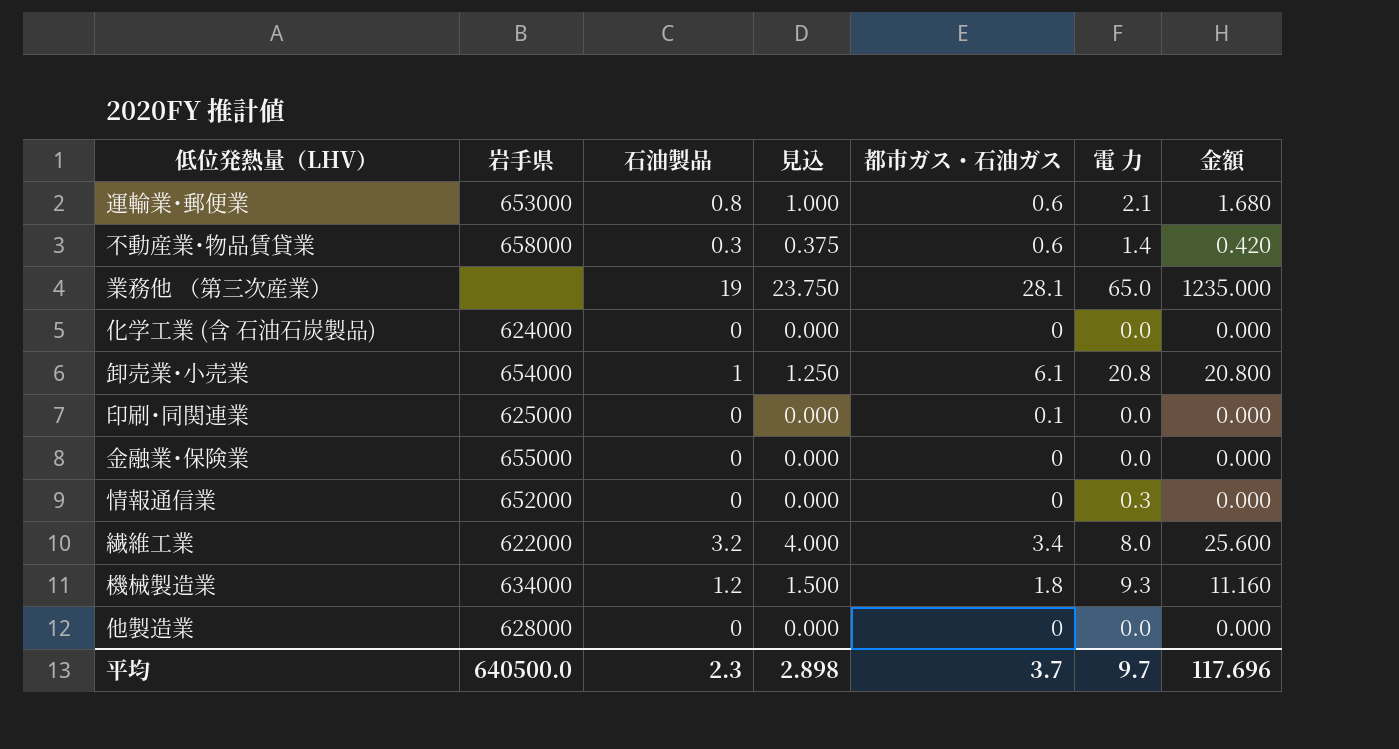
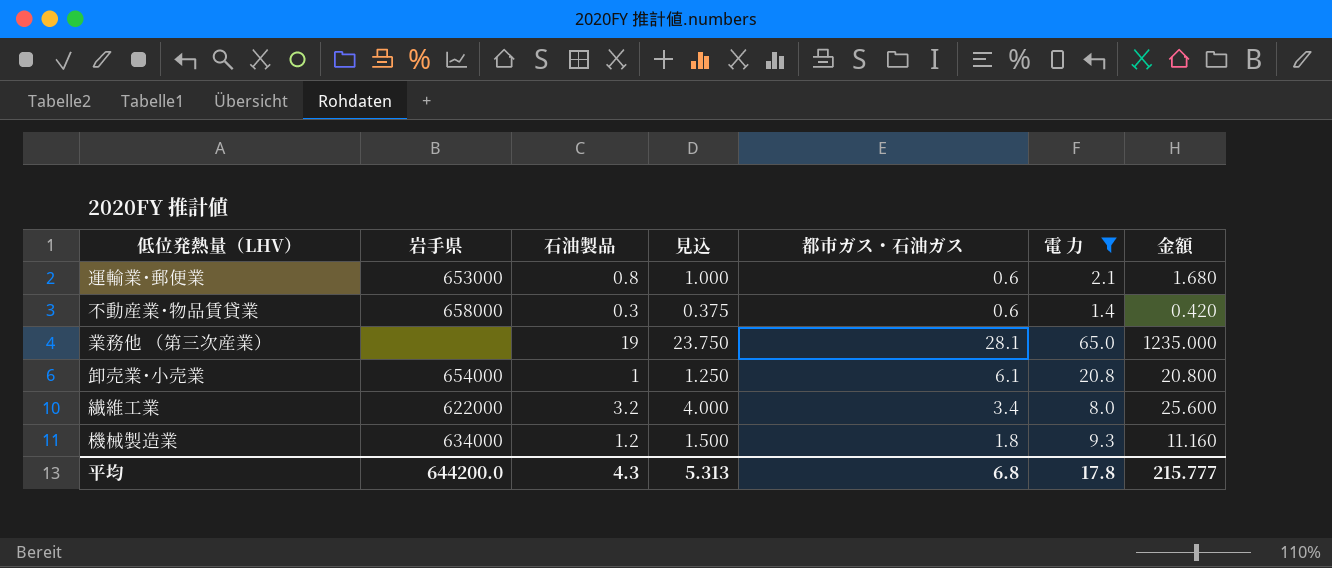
filter: none -> 電 力 >= 1.4
平均 | 岩手県: 640500.0 -> 644200.0
平均 | 石油製品: 2.3 -> 4.3
平均 | 見込: 2.898 -> 5.313
平均 | 都市ガス・石油ガス: 3.7 -> 6.8
平均 | 電 力: 9.7 -> 17.8
平均 | 金額: 117.696 -> 215.777

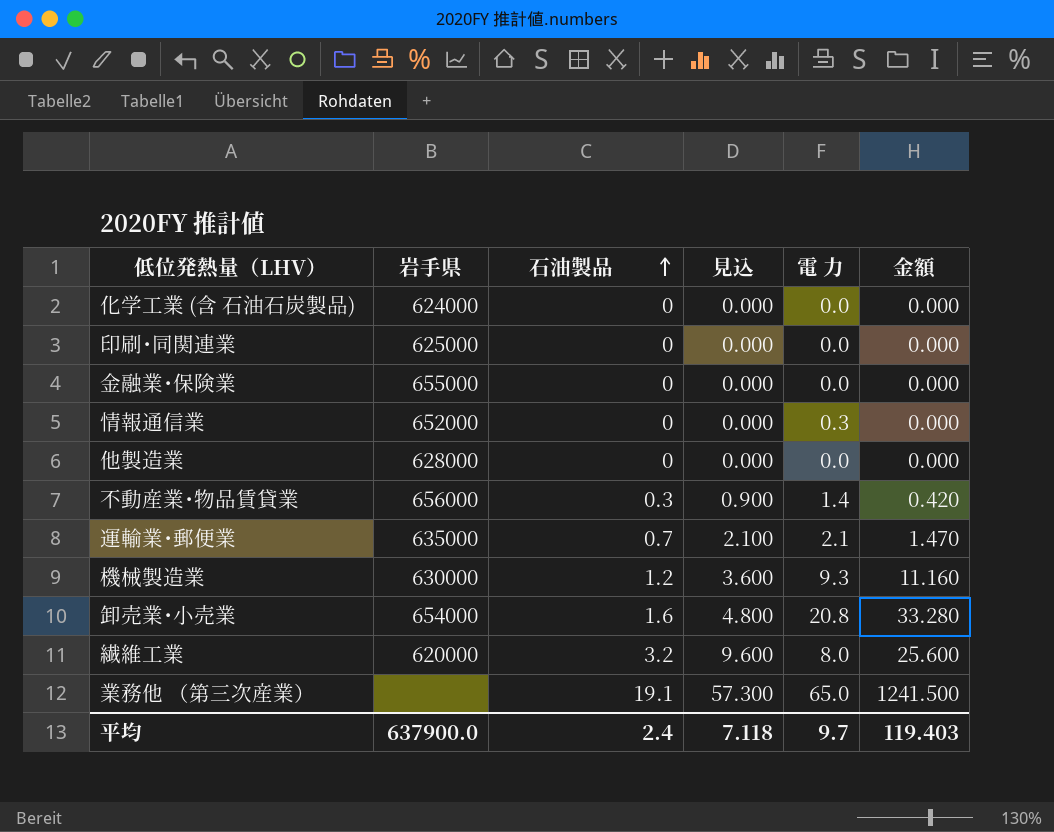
filter: 電 力 >= 1.4 -> none
row order: none -> 石油製品 ascending
column 都市ガス・石油ガス | position: 5 -> none
column 見込 | formula: [石油製品] * 1.25 -> [石油製品] * 3
不動産業･物品賃貸業 | 岩手県: 658000 -> 656000
運輸業･郵便業 | 岩手県: 653000 -> 635000
運輸業･郵便業 | 石油製品: 0.8 -> 0.7
運輸業･郵便業 | 金額: 1.680 -> 1.470
機械製造業 | 岩手県: 634000 -> 630000
卸売業･小売業 | 石油製品: 1 -> 1.6
卸売業･小売業 | 金額: 20.800 -> 33.280
繊維工業 | 岩手県: 622000 -> 620000
業務他 （第三次産業） | 石油製品: 19 -> 19.1
業務他 （第三次産業） | 金額: 1235.000 -> 1241.500
平均 | 岩手県: 644200.0 -> 637900.0
平均 | 石油製品: 4.3 -> 2.4
平均 | 見込: 5.313 -> 7.118
平均 | 電 力: 17.8 -> 9.7
平均 | 金額: 215.777 -> 119.403

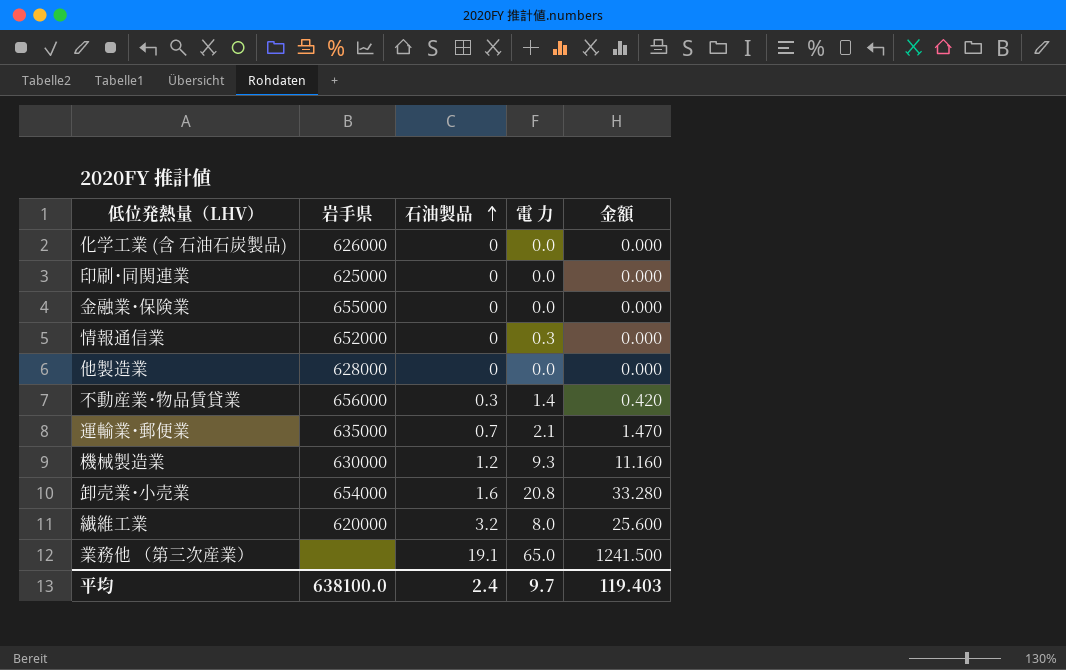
column 見込 | formula: [石油製品] * 3 -> none
化学工業 (含 石油石炭製品) | 岩手県: 624000 -> 626000
平均 | 岩手県: 637900.0 -> 638100.0

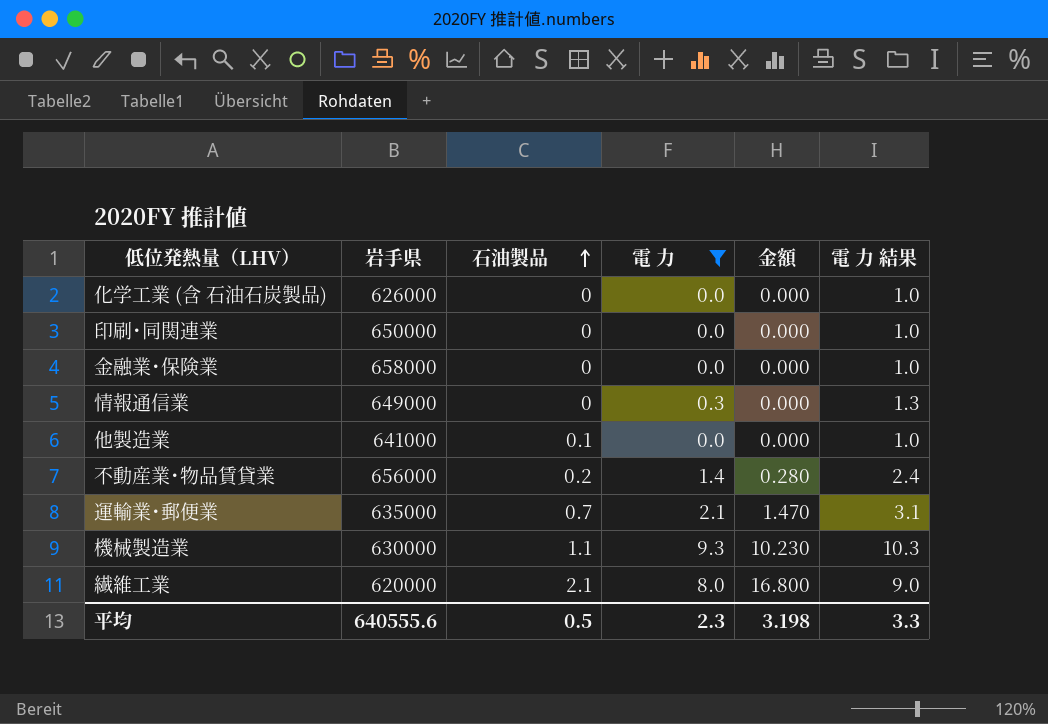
filter: none -> 電 力 <= 9.3
column 電 力 結果 | formula: none -> [電 力] + 1
印刷･同関連業 | 岩手県: 625000 -> 650000
金融業･保険業 | 岩手県: 655000 -> 658000
情報通信業 | 岩手県: 652000 -> 649000
他製造業 | 岩手県: 628000 -> 641000
他製造業 | 石油製品: 0 -> 0.1
不動産業･物品賃貸業 | 石油製品: 0.3 -> 0.2
不動産業･物品賃貸業 | 金額: 0.420 -> 0.280
機械製造業 | 石油製品: 1.2 -> 1.1
機械製造業 | 金額: 11.160 -> 10.230
繊維工業 | 石油製品: 3.2 -> 2.1
繊維工業 | 金額: 25.600 -> 16.800
平均 | 岩手県: 638100.0 -> 640555.6
平均 | 石油製品: 2.4 -> 0.5
平均 | 電 力: 9.7 -> 2.3
平均 | 金額: 119.403 -> 3.198

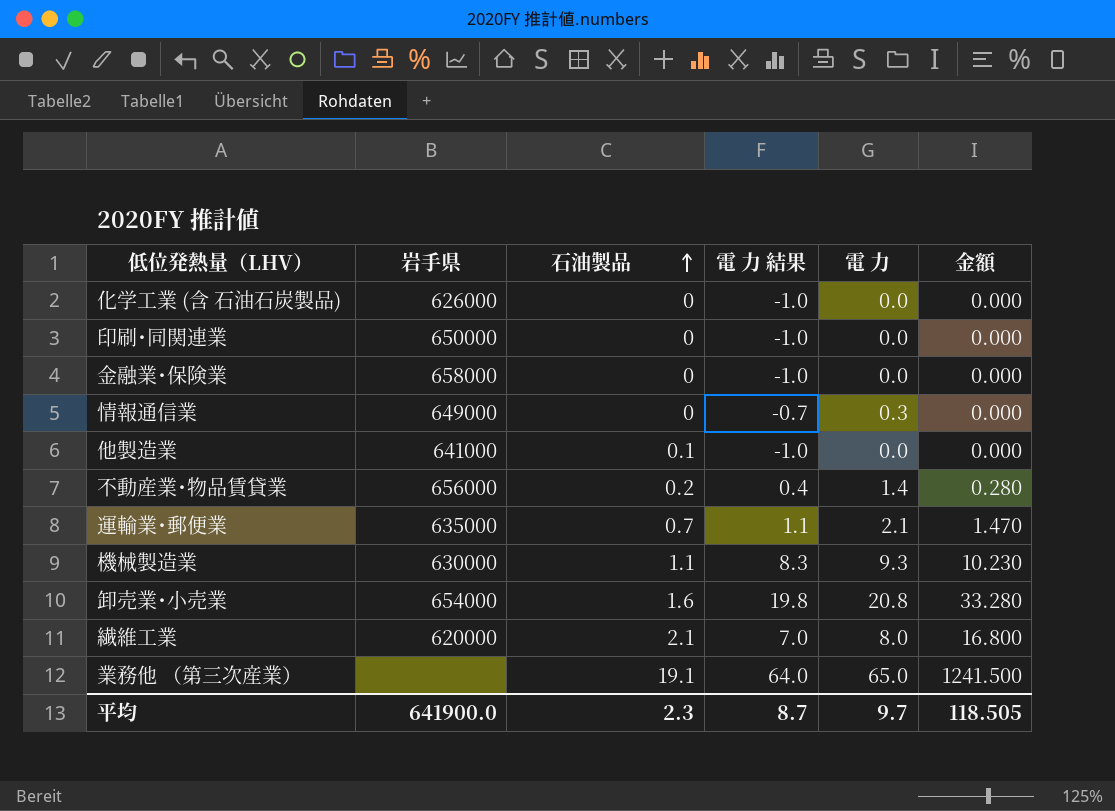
filter: 電 力 <= 9.3 -> none
column 電 力 結果 | formula: [電 力] + 1 -> [電 力] - 1
column 電 力 結果 | position: 6 -> 4
平均 | 岩手県: 640555.6 -> 641900.0
平均 | 石油製品: 0.5 -> 2.3
平均 | 電 力 結果: 3.3 -> 8.7
平均 | 電 力: 2.3 -> 9.7
平均 | 金額: 3.198 -> 118.505

